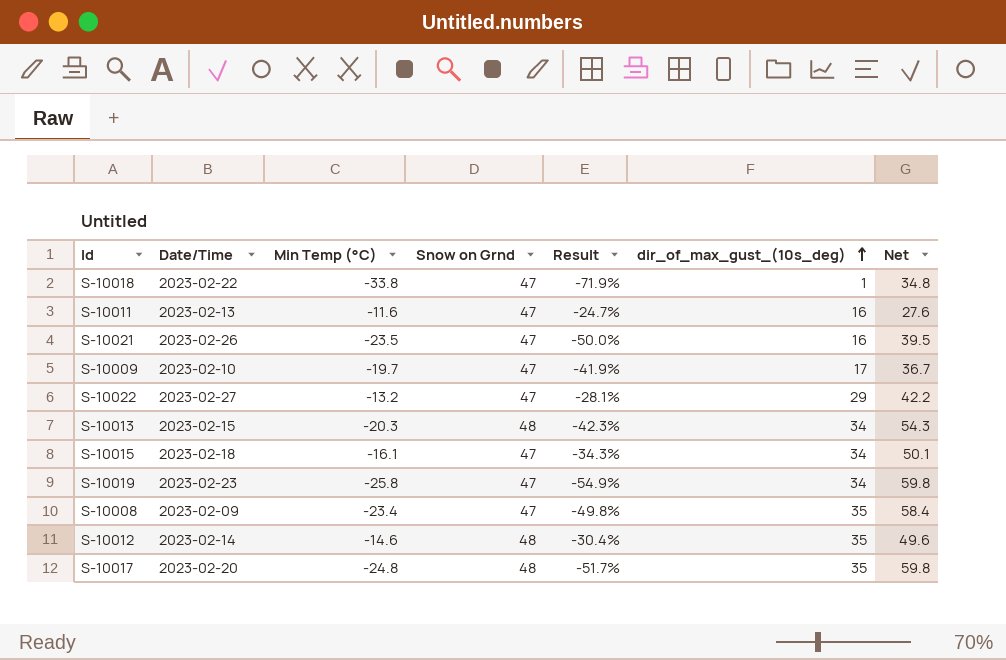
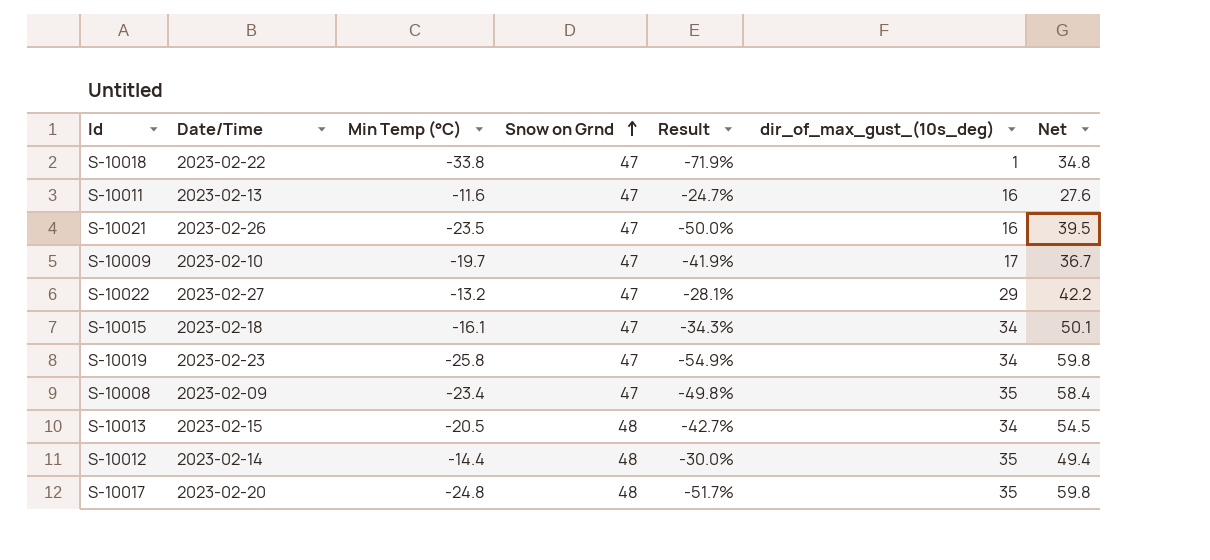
row order: dir_of_max_gust_(10s_deg) ascending -> Snow on Grnd ascending
S-10013 | Min Temp (°C): -20.3 -> -20.5
S-10013 | Result: -42.3% -> -42.7%
S-10013 | Net: 54.3 -> 54.5
S-10012 | Min Temp (°C): -14.6 -> -14.4
S-10012 | Result: -30.4% -> -30.0%
S-10012 | Net: 49.6 -> 49.4

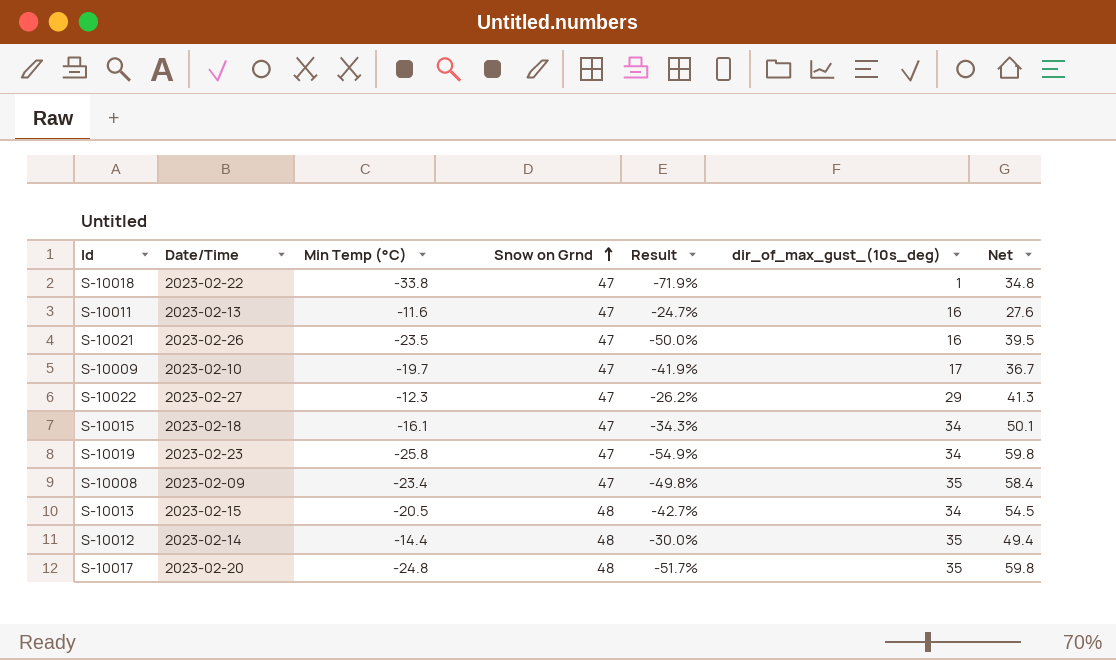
S-10022 | Min Temp (°C): -13.2 -> -12.3
S-10022 | Result: -28.1% -> -26.2%
S-10022 | Net: 42.2 -> 41.3

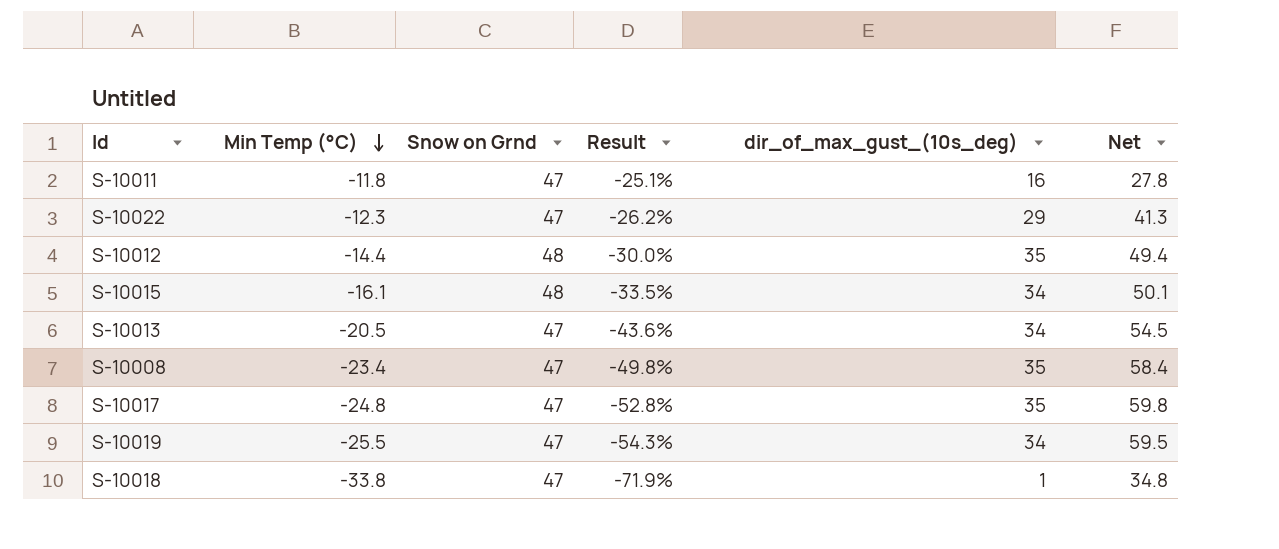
row order: Snow on Grnd ascending -> Min Temp (°C) descending
column Date/Time | position: 2 -> none
row S-10021: 2023-02-26 | -23.5 | 47 | -50.0% | 16 | 39.5 -> none
row S-10009: 2023-02-10 | -19.7 | 47 | -41.9% | 17 | 36.7 -> none
S-10011 | Min Temp (°C): -11.6 -> -11.8
S-10011 | Result: -24.7% -> -25.1%
S-10011 | Net: 27.6 -> 27.8
S-10015 | Snow on Grnd: 47 -> 48
S-10015 | Result: -34.3% -> -33.5%
S-10013 | Snow on Grnd: 48 -> 47
S-10013 | Result: -42.7% -> -43.6%
S-10017 | Snow on Grnd: 48 -> 47
S-10017 | Result: -51.7% -> -52.8%
S-10019 | Min Temp (°C): -25.8 -> -25.5
S-10019 | Result: -54.9% -> -54.3%
S-10019 | Net: 59.8 -> 59.5

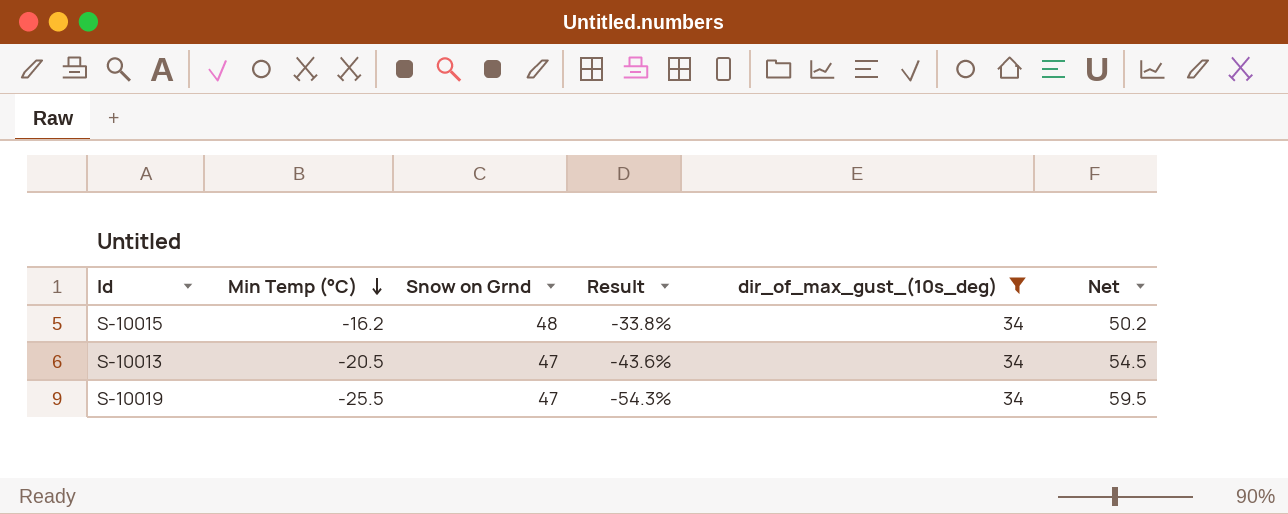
filter: none -> dir_of_max_gust_(10s_deg) = 34
S-10015 | Min Temp (°C): -16.1 -> -16.2
S-10015 | Result: -33.5% -> -33.8%
S-10015 | Net: 50.1 -> 50.2

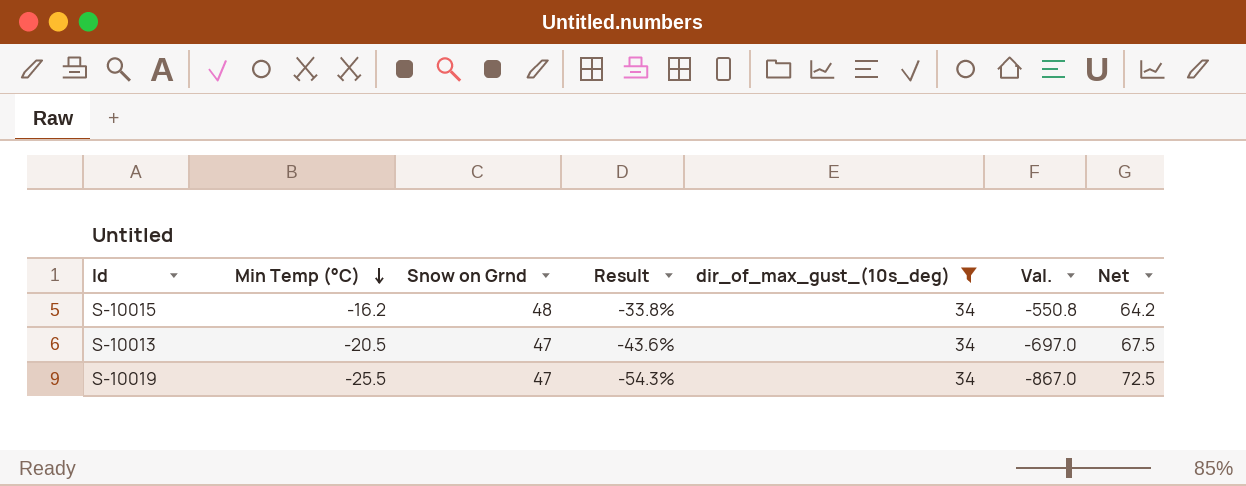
column Val. | formula: none -> [Min Temp (°C)] * [dir_of_max_gust_(10s_deg)]
column Net | formula: [dir_of_max_gust_(10s_deg)] - [Min Temp (°C)] -> [Snow on Grnd] - [Min Temp (°C)]

